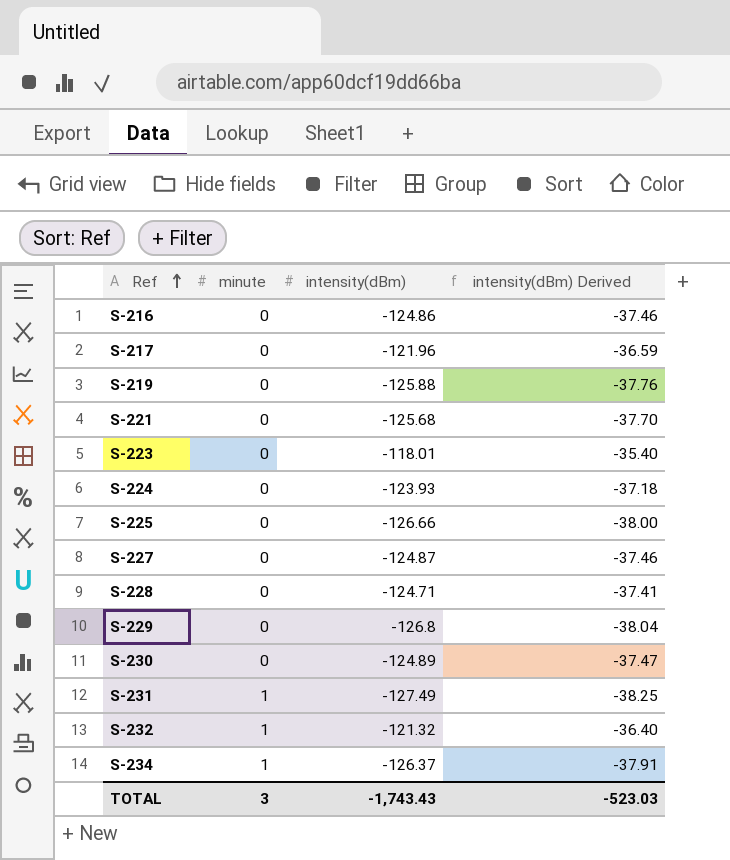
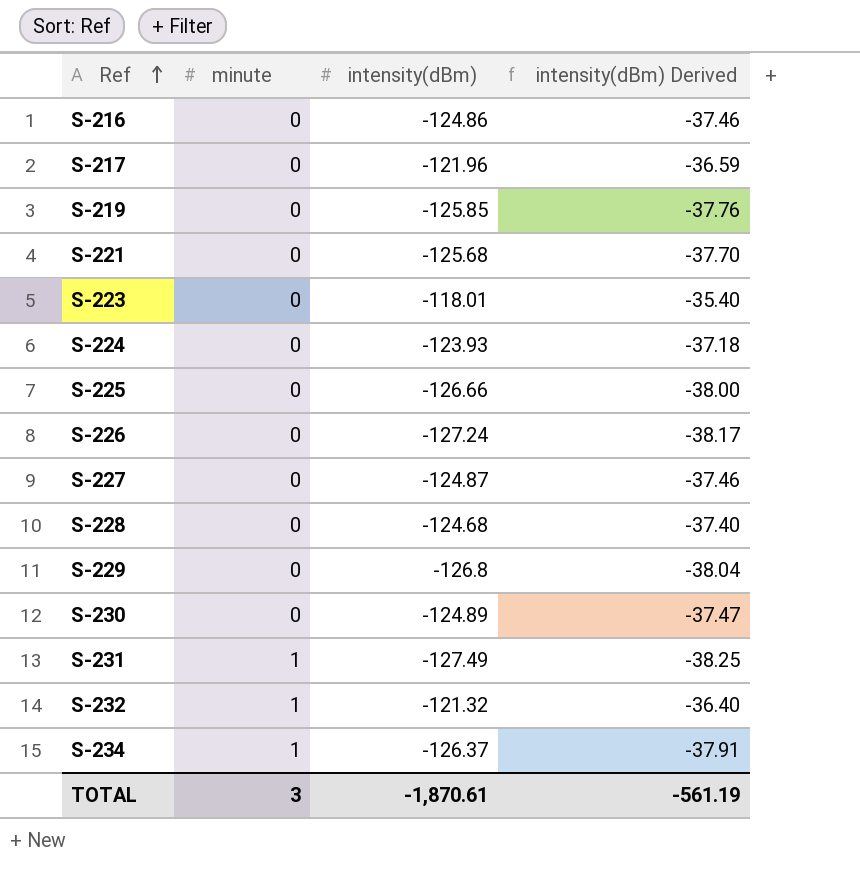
S-219 | intensity(dBm): -125.88 -> -125.85
row S-226: none -> 0 | -127.24 | -38.17
S-228 | intensity(dBm): -124.71 -> -124.68
S-228 | intensity(dBm) Derived: -37.41 -> -37.40
TOTAL | intensity(dBm): -1,743.43 -> -1,870.61
TOTAL | intensity(dBm) Derived: -523.03 -> -561.19

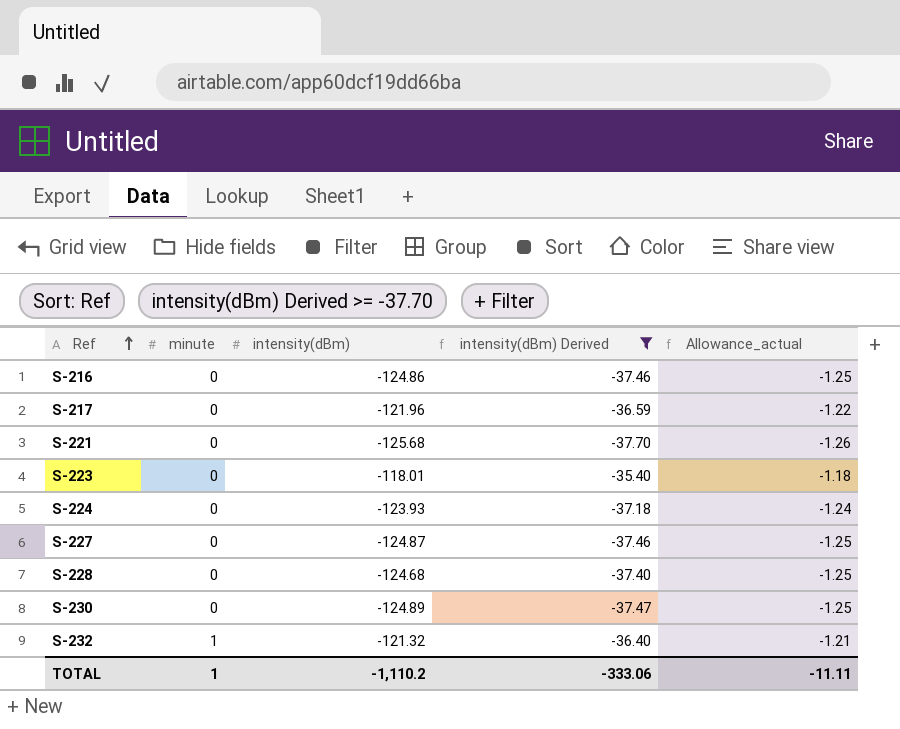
filter: none -> intensity(dBm) Derived >= -37.70
column Allowance_actual | formula: none -> [intensity(dBm)] * 0.01
TOTAL | minute: 3 -> 1
TOTAL | intensity(dBm): -1,870.61 -> -1,110.2
TOTAL | intensity(dBm) Derived: -561.19 -> -333.06

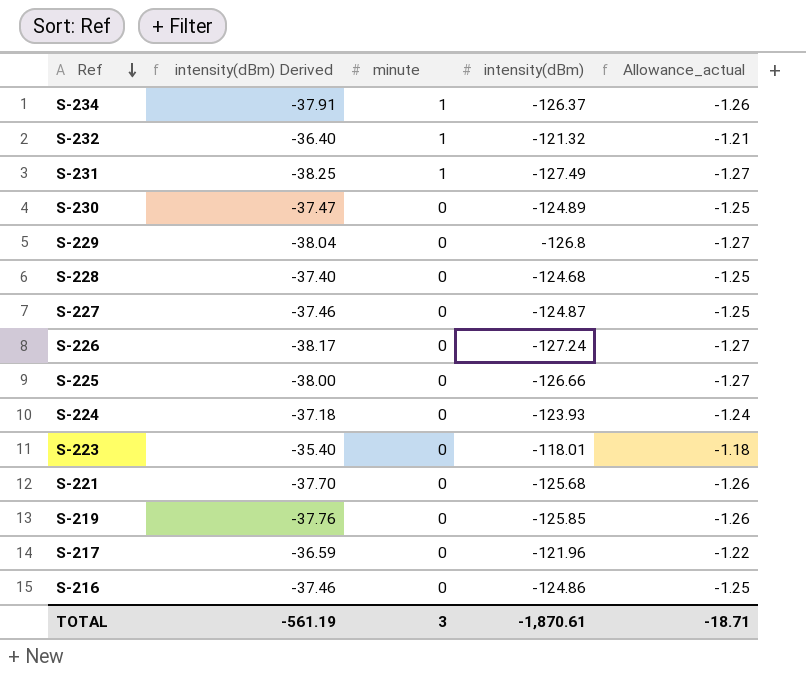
filter: intensity(dBm) Derived >= -37.70 -> none
row order: Ref ascending -> Ref descending
column intensity(dBm) Derived | position: 4 -> 2
TOTAL | intensity(dBm) Derived: -333.06 -> -561.19
TOTAL | minute: 1 -> 3
TOTAL | intensity(dBm): -1,110.2 -> -1,870.61
TOTAL | Allowance_actual: -11.11 -> -18.71

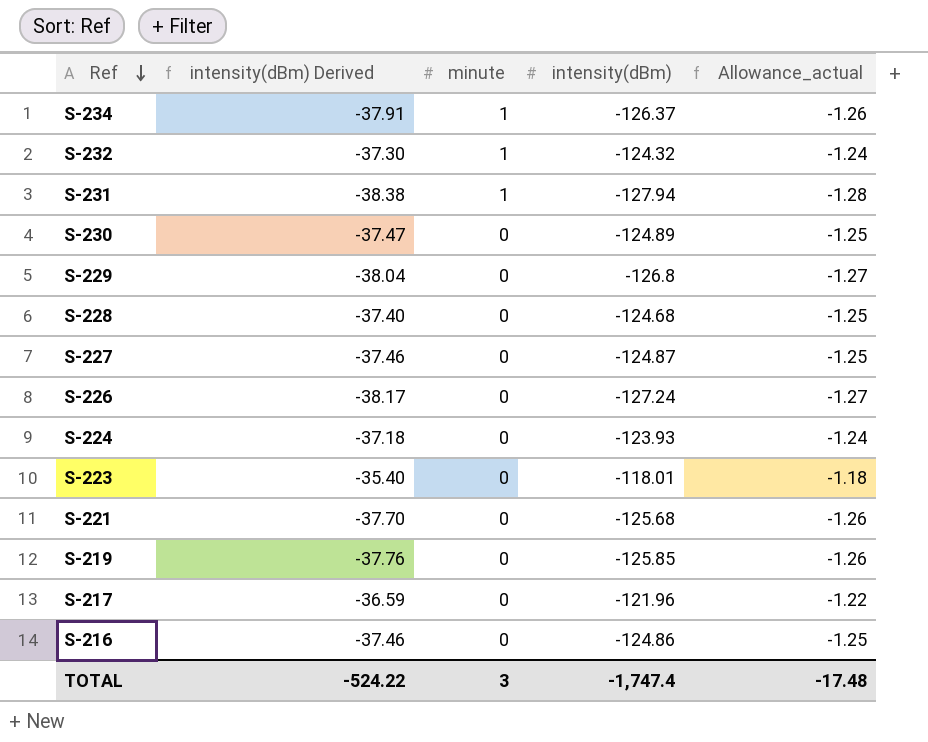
row S-225: -38.00 | 0 | -126.66 | -1.27 -> none
S-232 | intensity(dBm) Derived: -36.40 -> -37.30
S-232 | intensity(dBm): -121.32 -> -124.32
S-232 | Allowance_actual: -1.21 -> -1.24
S-231 | intensity(dBm) Derived: -38.25 -> -38.38
S-231 | intensity(dBm): -127.49 -> -127.94
S-231 | Allowance_actual: -1.27 -> -1.28
TOTAL | intensity(dBm) Derived: -561.19 -> -524.22
TOTAL | intensity(dBm): -1,870.61 -> -1,747.4
TOTAL | Allowance_actual: -18.71 -> -17.48

